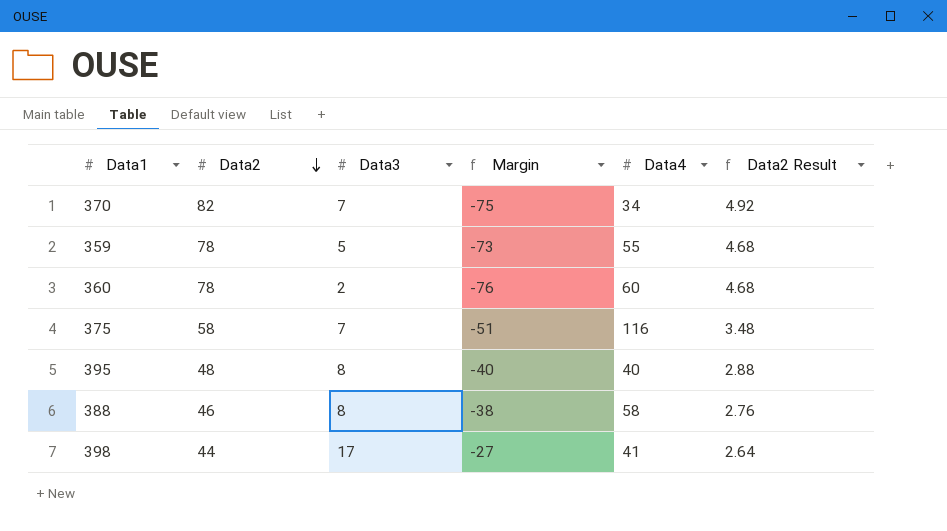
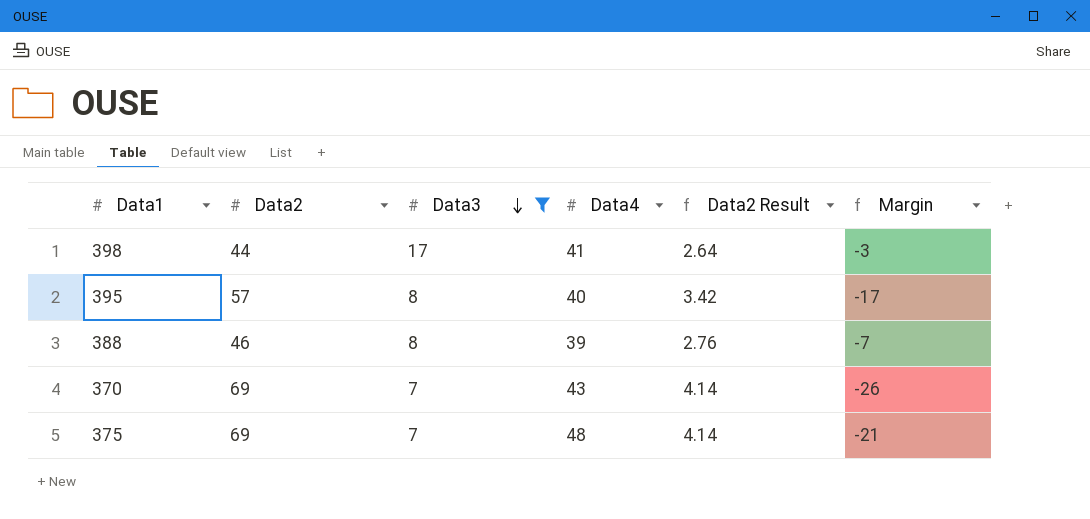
filter: none -> Data3 >= 7
row order: Data2 descending -> Data3 descending
column Margin | formula: [Data3] - [Data2] -> [Data4] - [Data2]
column Margin | position: 4 -> 6
395 | Data2: 48 -> 57
395 | Data2 Result: 2.88 -> 3.42
388 | Data4: 58 -> 39
370 | Data2: 82 -> 69
370 | Data4: 34 -> 43
370 | Data2 Result: 4.92 -> 4.14
375 | Data2: 58 -> 69
375 | Data4: 116 -> 48
375 | Data2 Result: 3.48 -> 4.14

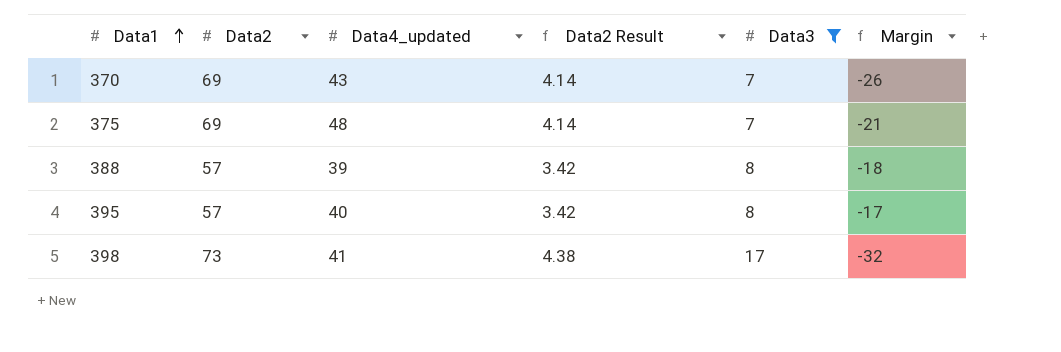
row order: Data3 descending -> Data1 ascending
column name: Data4 -> Data4_updated
column Data3 | position: 3 -> 5
388 | Data2: 46 -> 57
388 | Data2 Result: 2.76 -> 3.42
388 | Margin: -7 -> -18
398 | Data2: 44 -> 73
398 | Data2 Result: 2.64 -> 4.38
398 | Margin: -3 -> -32

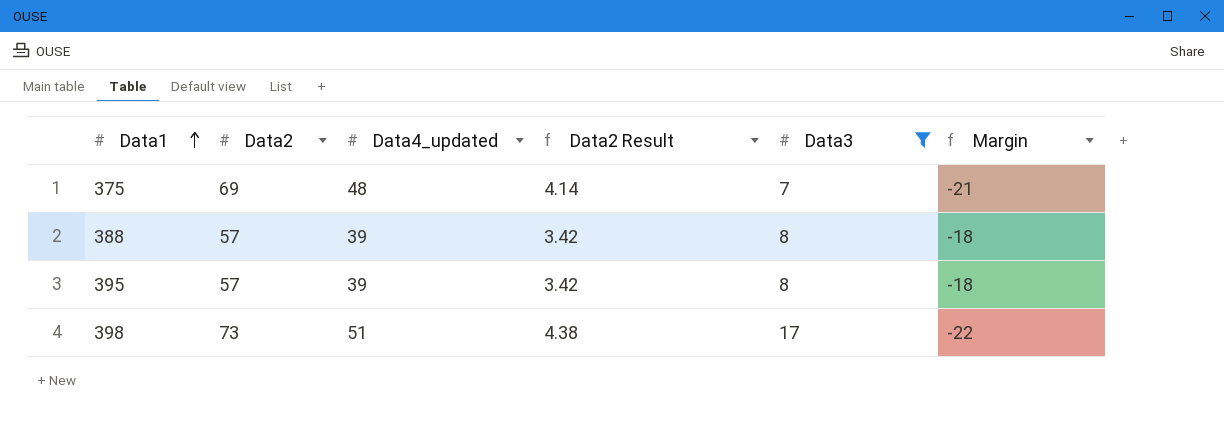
row 370: 69 | 43 | 4.14 | 7 | -26 -> none
395 | Data4_updated: 40 -> 39
395 | Margin: -17 -> -18
398 | Data4_updated: 41 -> 51
398 | Margin: -32 -> -22

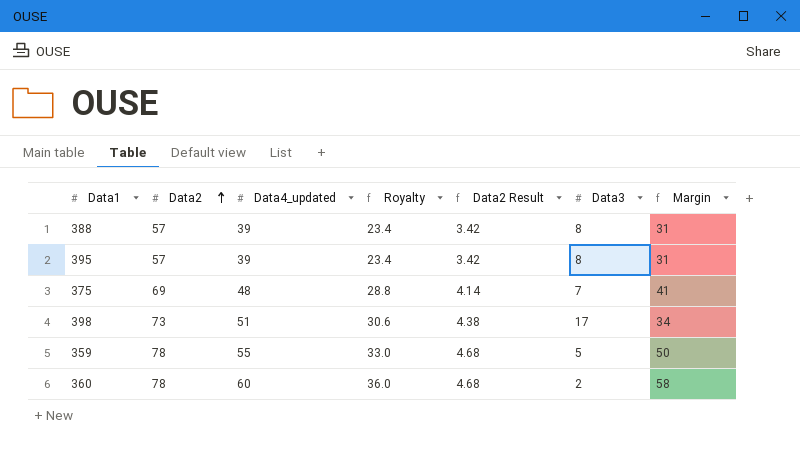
filter: Data3 >= 7 -> none
row order: Data1 ascending -> Data2 ascending
column Royalty | formula: none -> [Data4_updated] * 0.6
column Margin | formula: [Data4_updated] - [Data2] -> [Data4_updated] - [Data3]

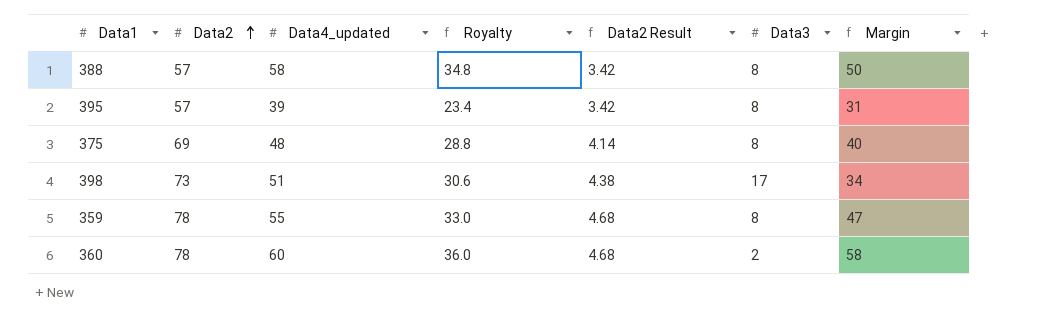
388 | Data4_updated: 39 -> 58
388 | Royalty: 23.4 -> 34.8
388 | Margin: 31 -> 50
375 | Data3: 7 -> 8
375 | Margin: 41 -> 40
359 | Data3: 5 -> 8
359 | Margin: 50 -> 47

